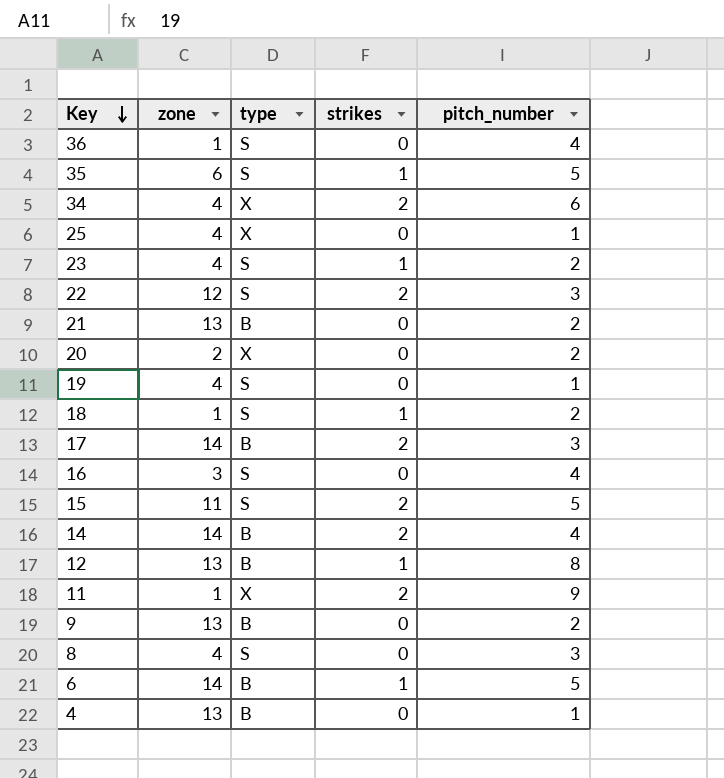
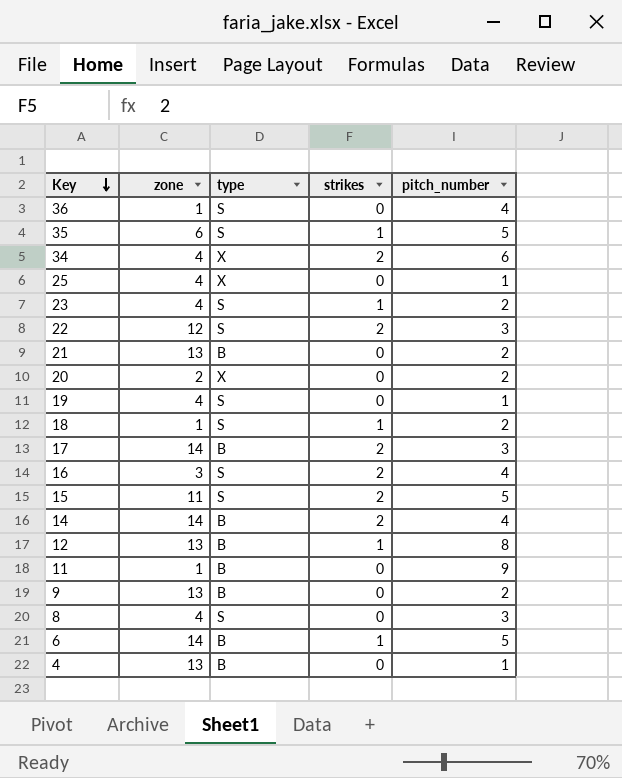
16 | strikes: 0 -> 2
11 | type: X -> B
11 | strikes: 2 -> 0

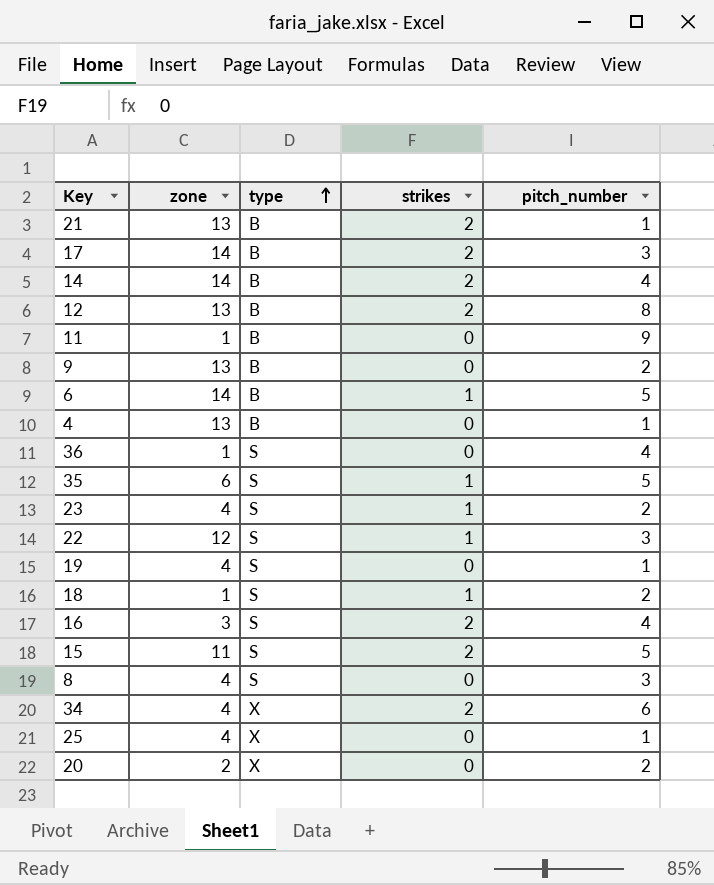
row order: Key descending -> type ascending
21 | strikes: 0 -> 2
21 | pitch_number: 2 -> 1
12 | strikes: 1 -> 2
22 | strikes: 2 -> 1

